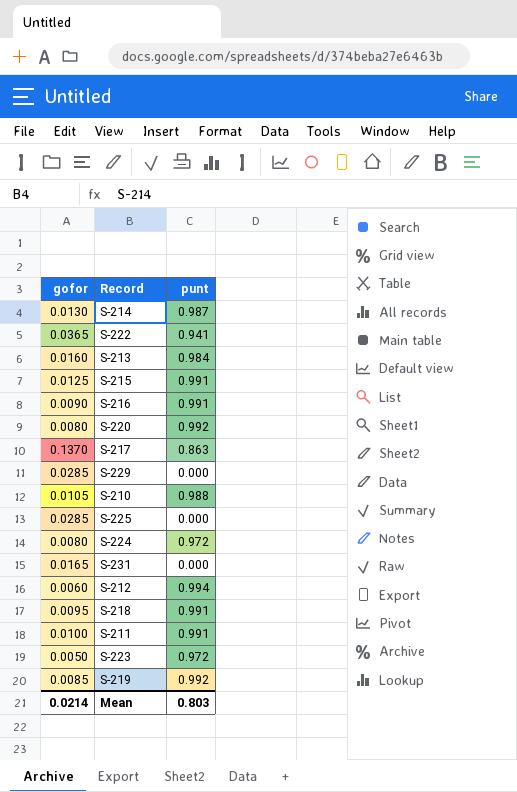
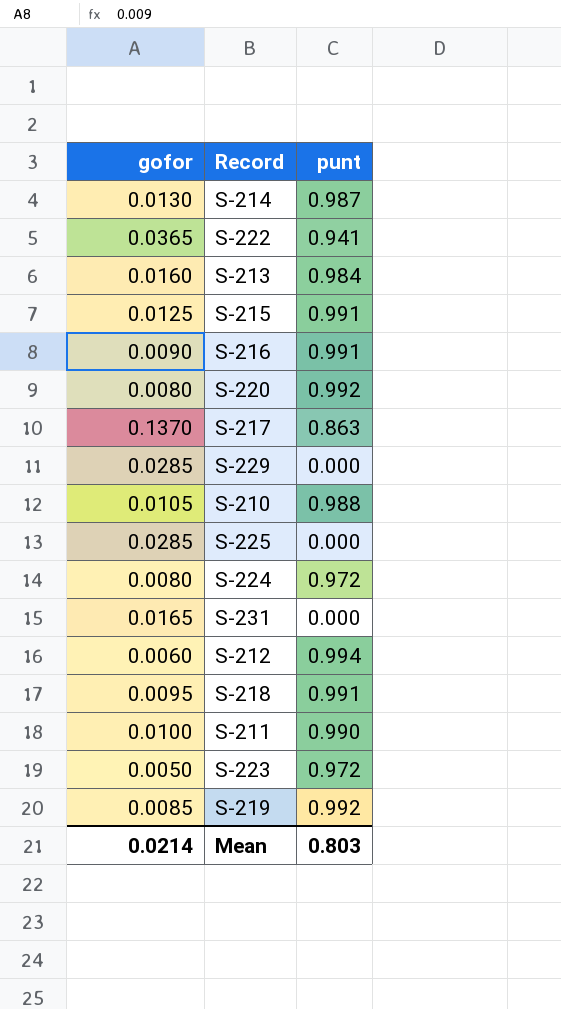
S-211 | punt: 0.991 -> 0.990

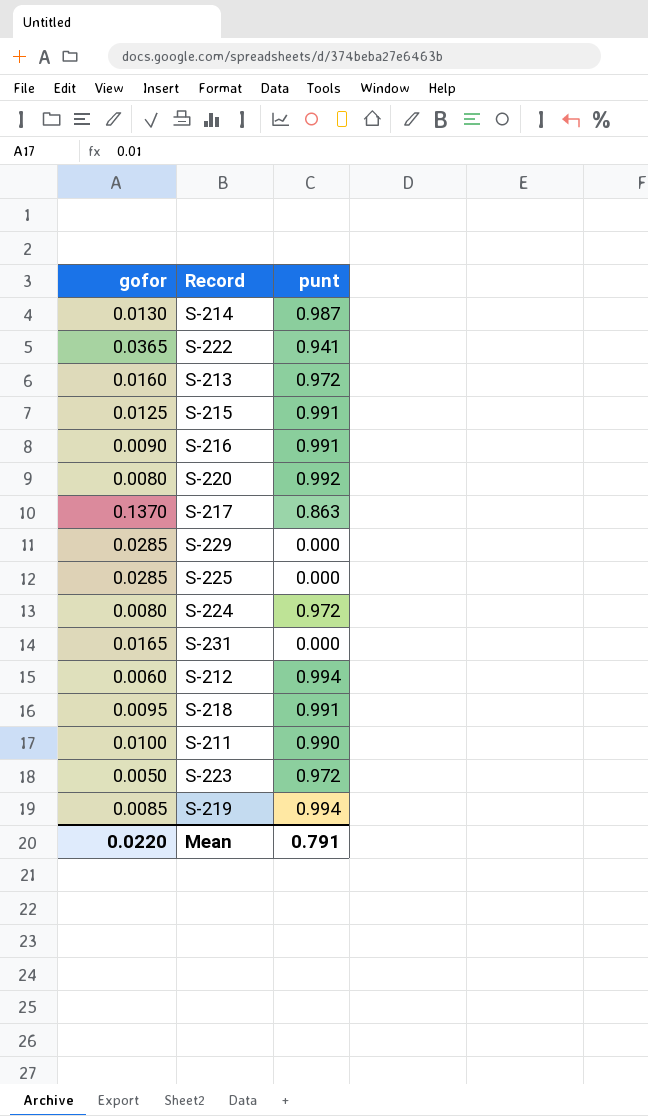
row S-210: 0.0105 | 0.988 -> none
S-213 | punt: 0.984 -> 0.972
S-219 | punt: 0.992 -> 0.994
Mean | gofor: 0.0214 -> 0.0220
Mean | punt: 0.803 -> 0.791

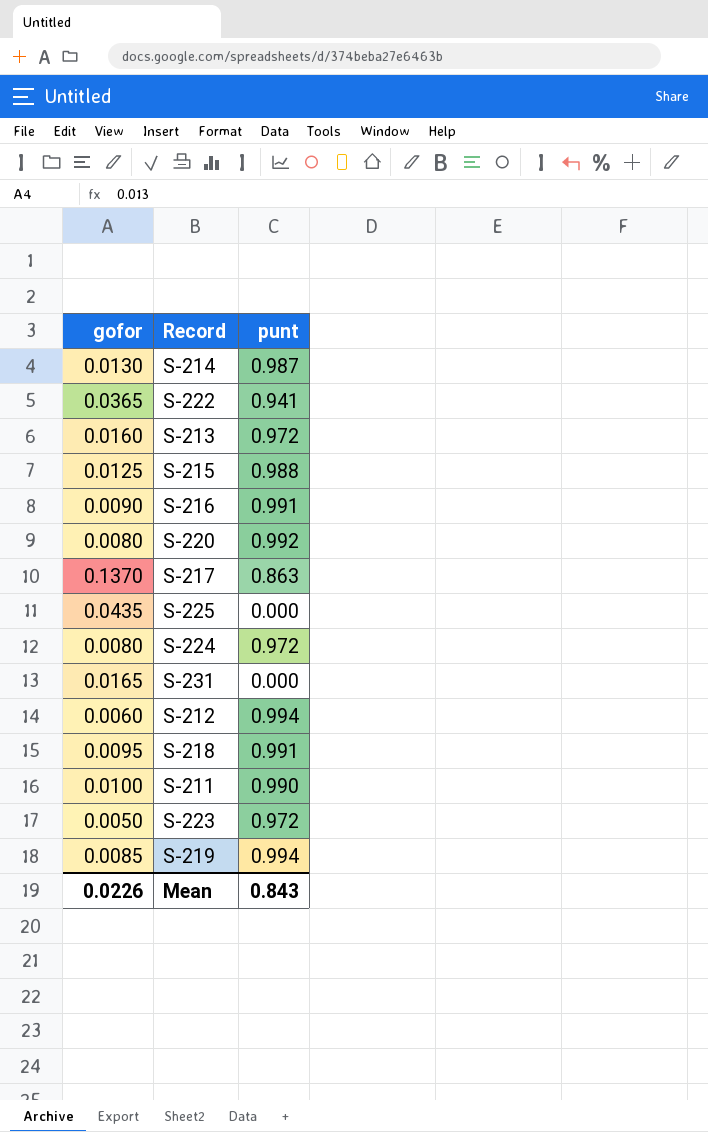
row S-229: 0.0285 | 0.000 -> none
S-215 | punt: 0.991 -> 0.988
S-225 | gofor: 0.0285 -> 0.0435
Mean | gofor: 0.0220 -> 0.0226
Mean | punt: 0.791 -> 0.843

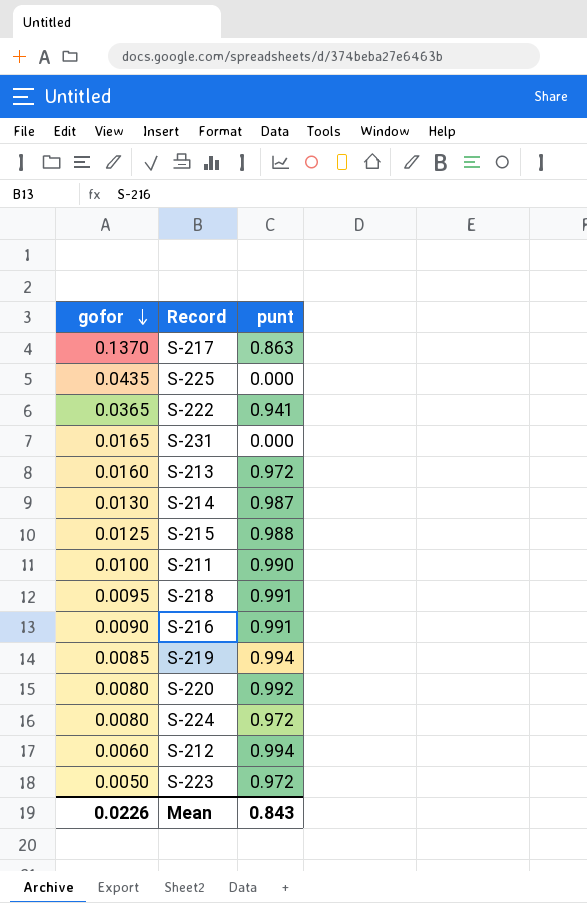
row order: none -> gofor descending

